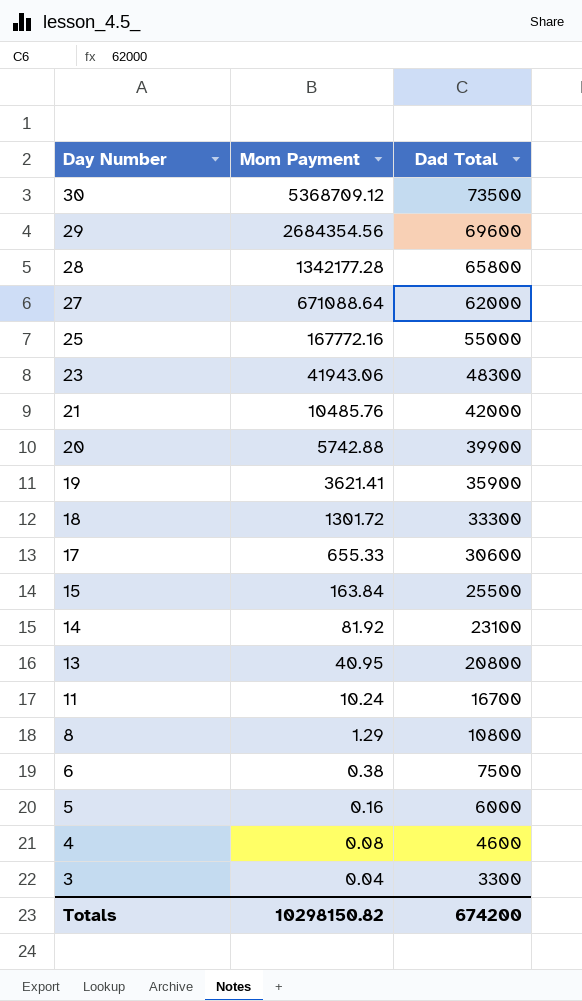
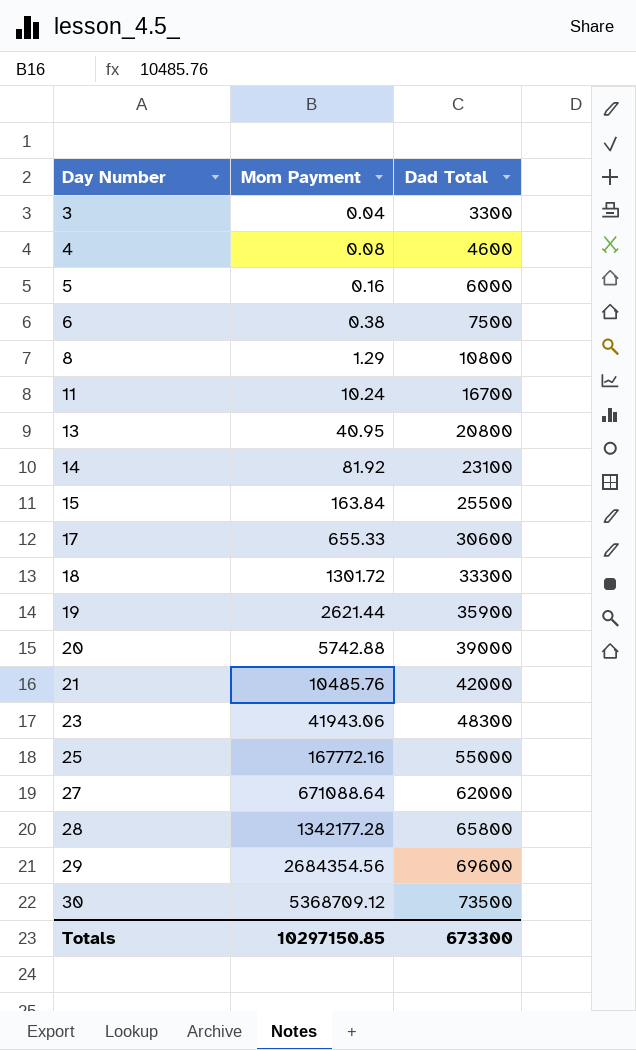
row order: Day Number descending -> Day Number ascending
19 | Mom Payment: 3621.41 -> 2621.44
20 | Dad Total: 39900 -> 39000
Totals | Mom Payment: 10298150.82 -> 10297150.85
Totals | Dad Total: 674200 -> 673300

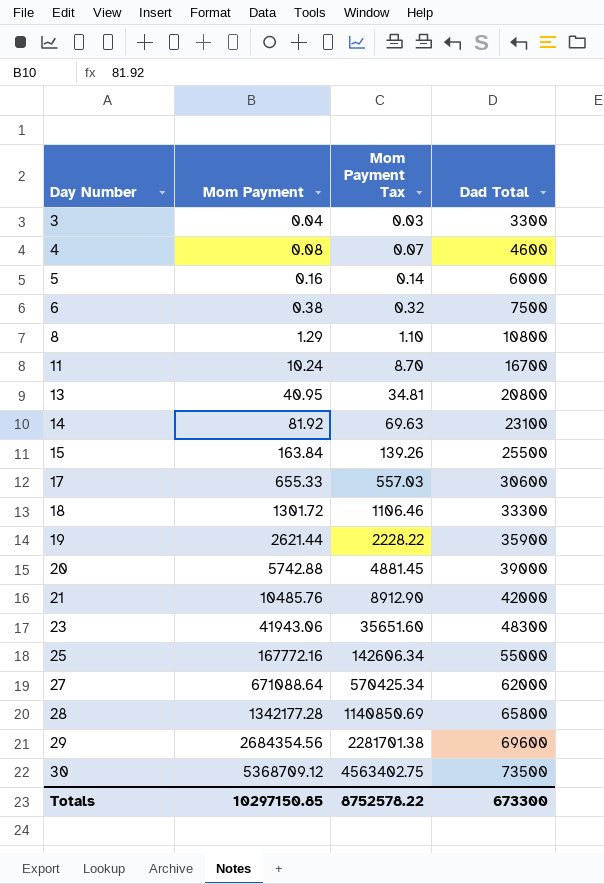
column Mom Payment Tax | formula: none -> [Mom Payment] * 0.85

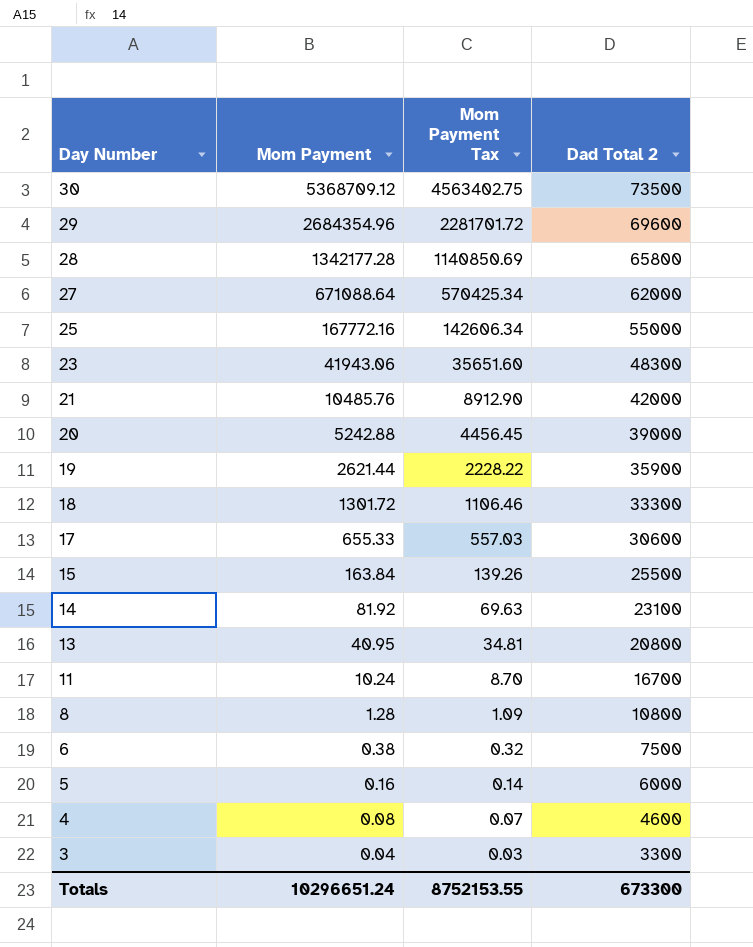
row order: Day Number ascending -> Day Number descending
column name: Dad Total -> Dad Total 2
29 | Mom Payment: 2684354.56 -> 2684354.96
29 | Mom Payment Tax: 2281701.38 -> 2281701.72
20 | Mom Payment: 5742.88 -> 5242.88
20 | Mom Payment Tax: 4881.45 -> 4456.45
8 | Mom Payment: 1.29 -> 1.28
8 | Mom Payment Tax: 1.10 -> 1.09
Totals | Mom Payment: 10297150.85 -> 10296651.24
Totals | Mom Payment Tax: 8752578.22 -> 8752153.55

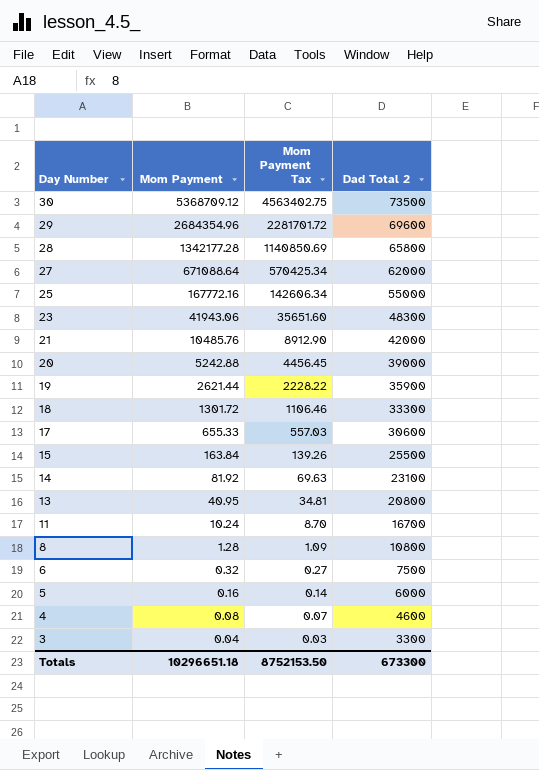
6 | Mom Payment: 0.38 -> 0.32
6 | Mom Payment Tax: 0.32 -> 0.27
Totals | Mom Payment: 10296651.24 -> 10296651.18
Totals | Mom Payment Tax: 8752153.55 -> 8752153.50

